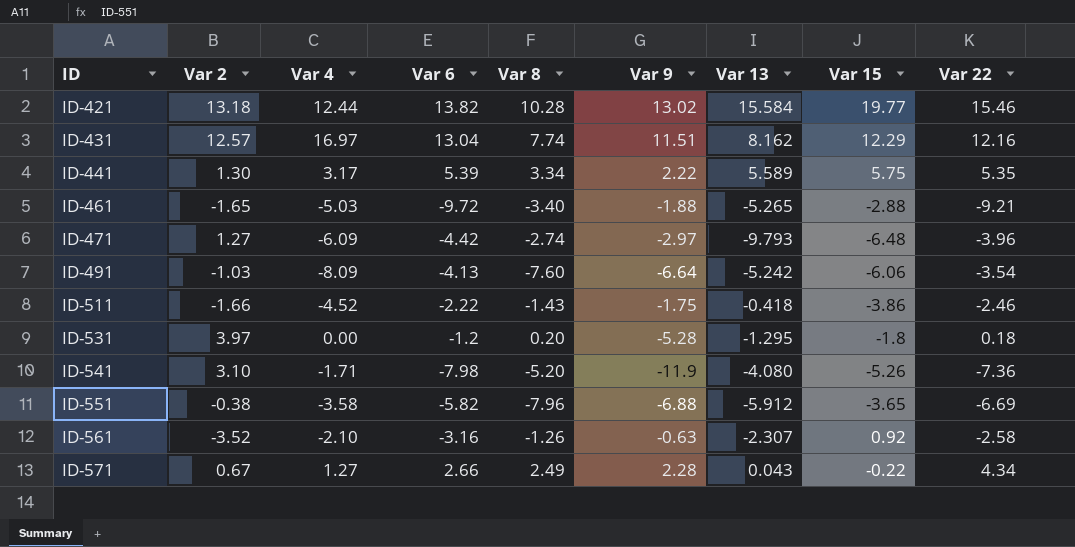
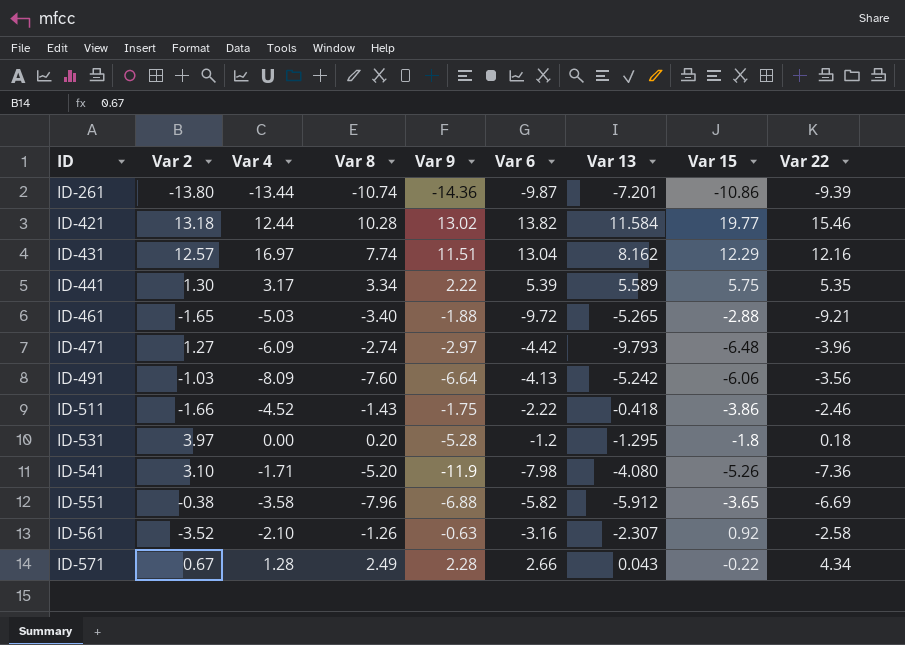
column Var 6 | position: 4 -> 6
row ID-261: none -> -13.80 | -13.44 | -10.74 | -14.36 | -9.87 | -7.201 | -10.86 | -9.39
ID-421 | Var 13: 15.584 -> 11.584
ID-491 | Var 22: -3.54 -> -3.56
ID-571 | Var 4: 1.27 -> 1.28

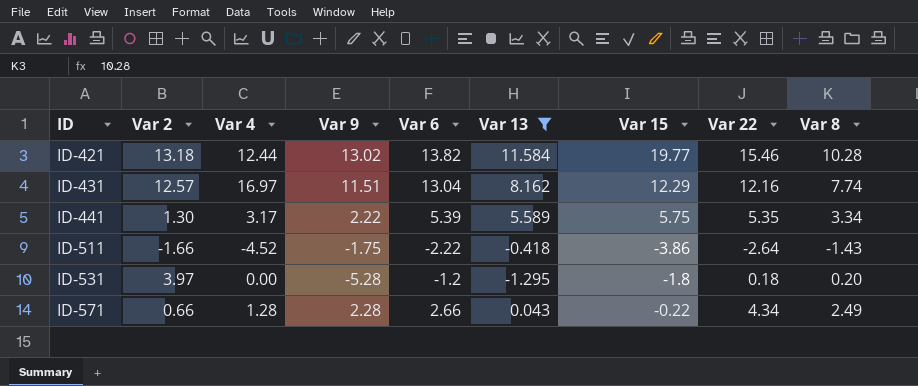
filter: none -> Var 13 >= -1.295
column Var 8 | position: 4 -> 9
ID-511 | Var 22: -2.46 -> -2.64
ID-571 | Var 2: 0.67 -> 0.66

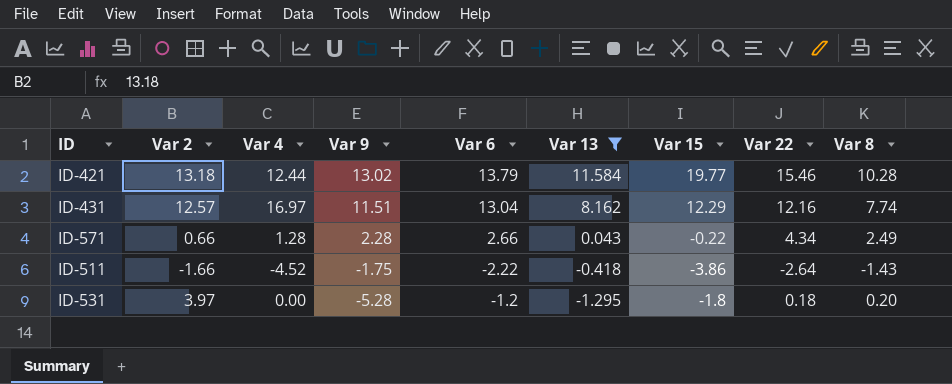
row order: ID ascending -> Var 9 descending
row ID-441: 1.30 | 3.17 | 2.22 | 5.39 | 5.589 | 5.75 | 5.35 | 3.34 -> none
ID-421 | Var 6: 13.82 -> 13.79

